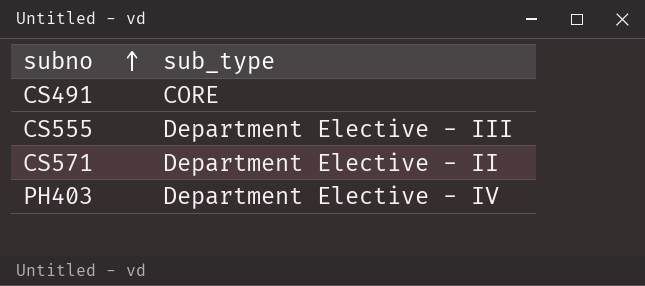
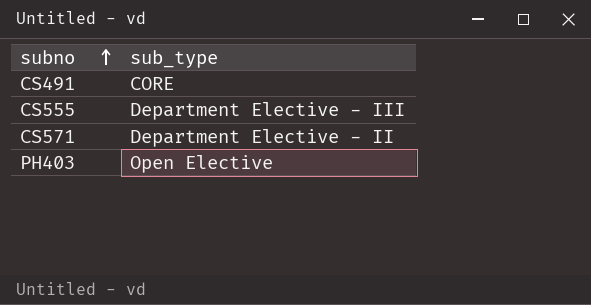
PH403 | sub_type: Department Elective - IV -> Open Elective

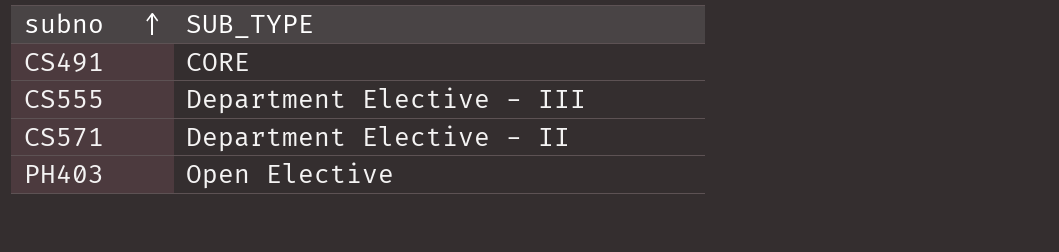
column name: sub_type -> SUB_TYPE

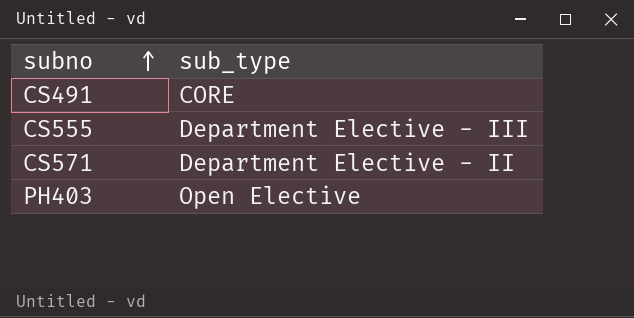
column name: SUB_TYPE -> sub_type

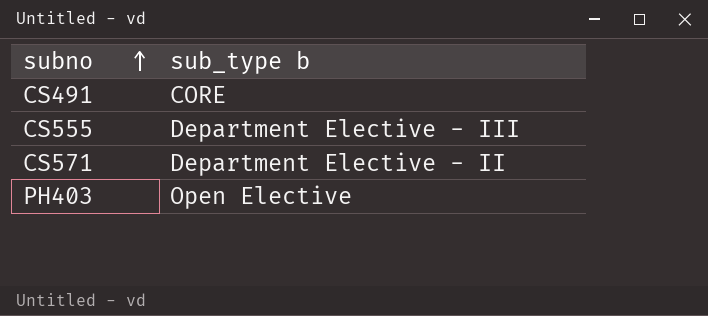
column name: sub_type -> sub_type b

